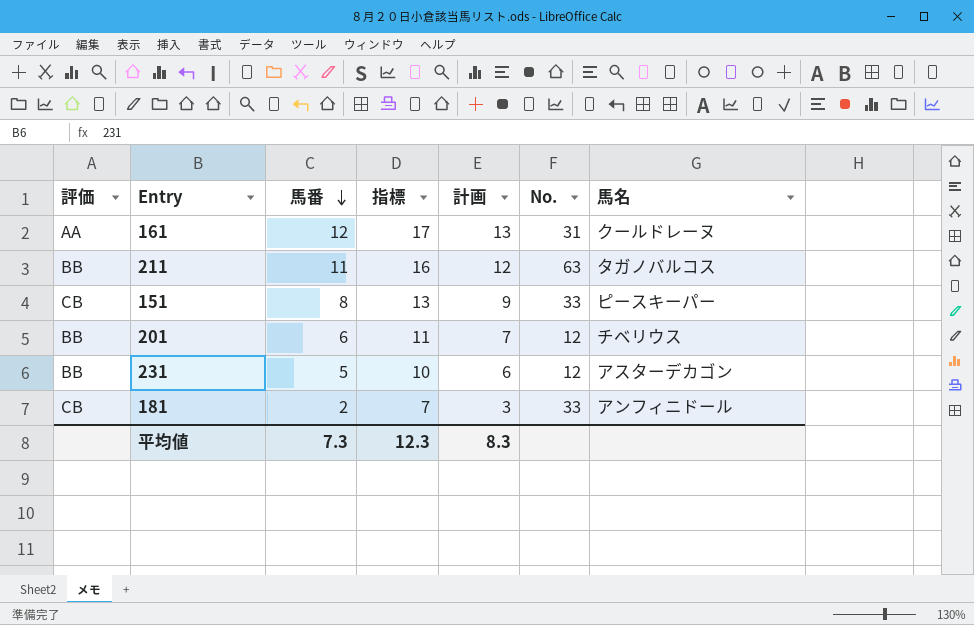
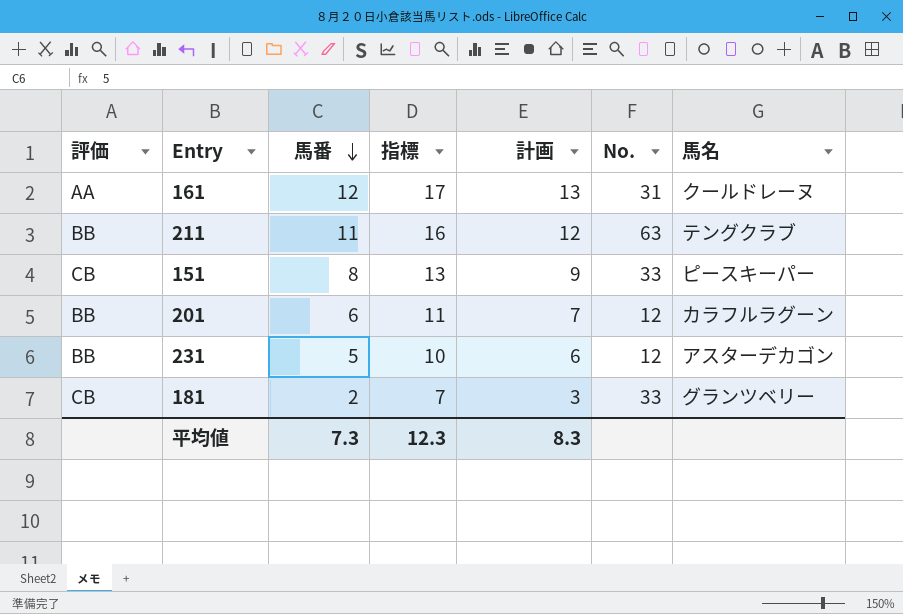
211 | 馬名: タガノバルコス -> テングクラブ
201 | 馬名: チベリウス -> カラフルラグーン
181 | 馬名: アンフィニドール -> グランツベリー

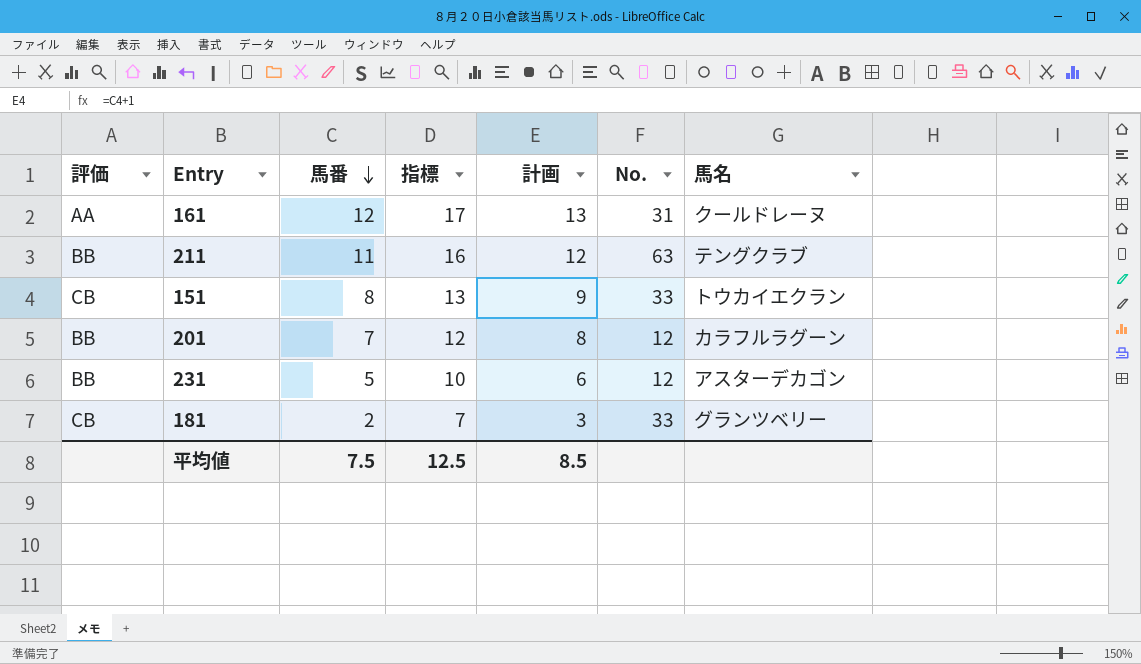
151 | 馬名: ピースキーパー -> トウカイエクラン
201 | 馬番: 6 -> 7
201 | 指標: 11 -> 12
201 | 計画: 7 -> 8
平均値 | 馬番: 7.3 -> 7.5
平均値 | 指標: 12.3 -> 12.5
平均値 | 計画: 8.3 -> 8.5

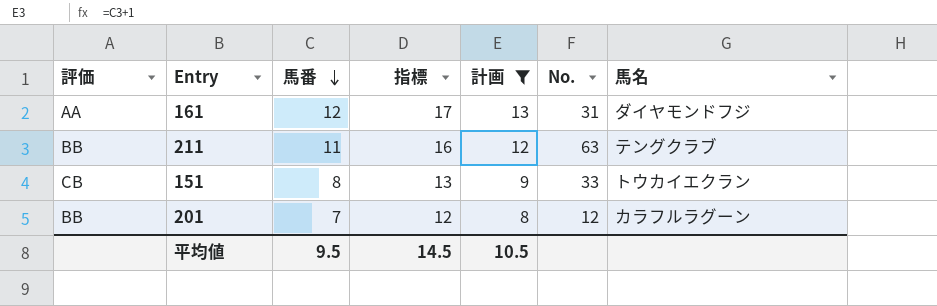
filter: none -> 計画 >= 8
161 | 馬名: クールドレーヌ -> ダイヤモンドフジ
平均値 | 馬番: 7.5 -> 9.5
平均値 | 指標: 12.5 -> 14.5
平均値 | 計画: 8.5 -> 10.5

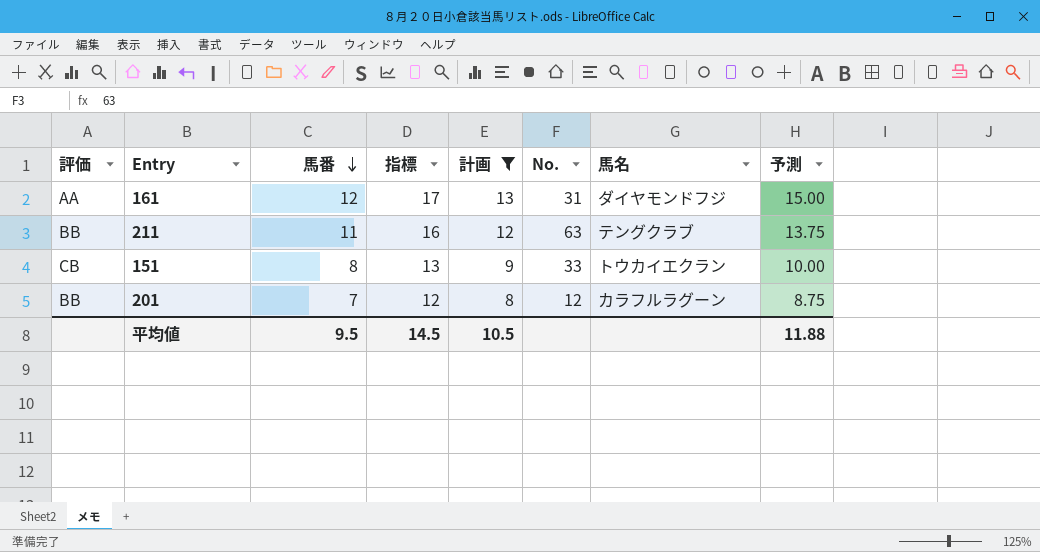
column 予測 | formula: none -> [馬番] * 1.25

